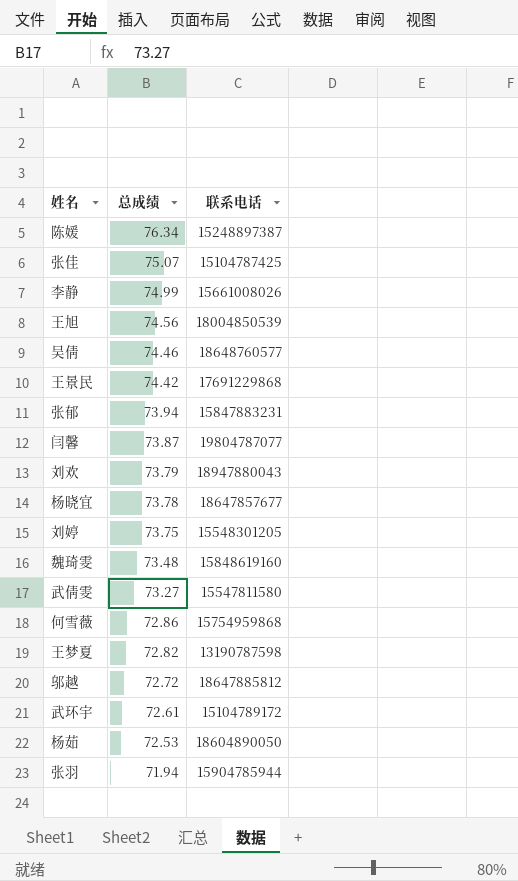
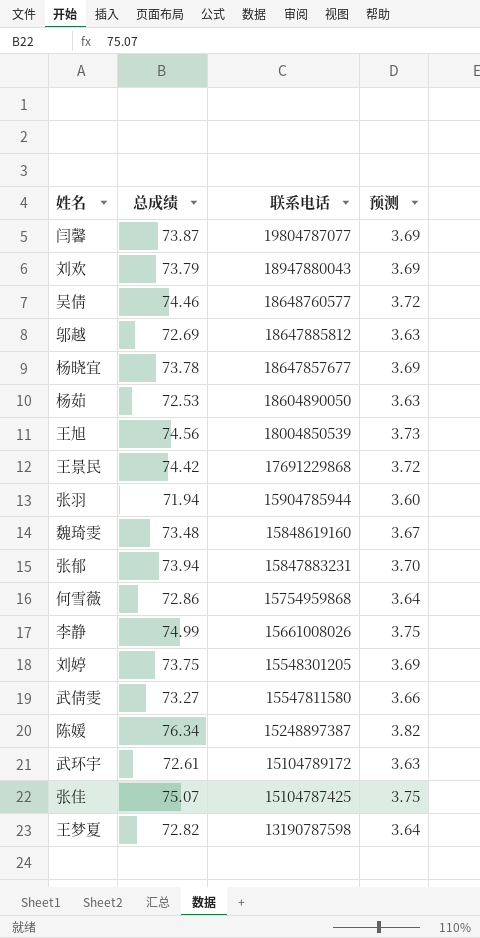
row order: 总成绩 descending -> 联系电话 descending
column 预测 | formula: none -> [总成绩] * 0.05
邬越 | 总成绩: 72.72 -> 72.69

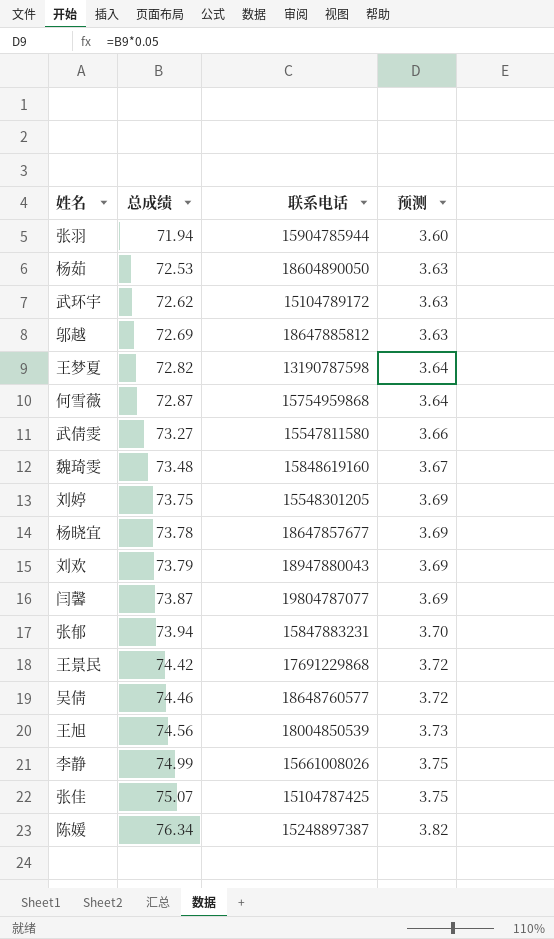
row order: 联系电话 descending -> 总成绩 ascending
武环宇 | 总成绩: 72.61 -> 72.62
何雪薇 | 总成绩: 72.86 -> 72.87

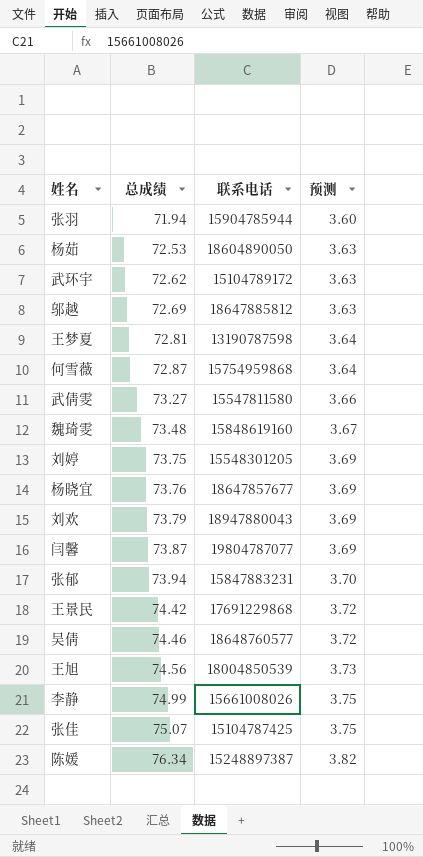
王梦夏 | 总成绩: 72.82 -> 72.81
杨晓宜 | 总成绩: 73.78 -> 73.76

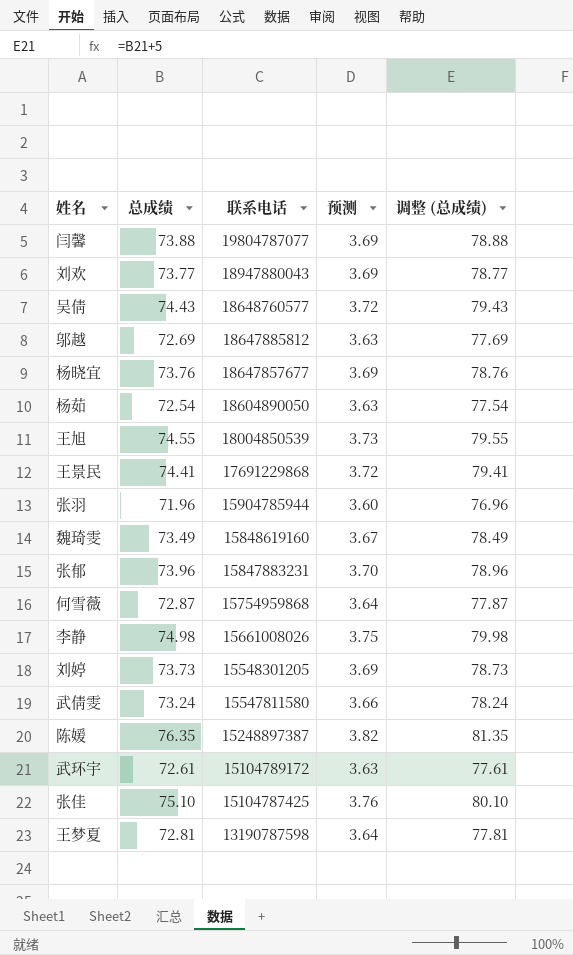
row order: 总成绩 ascending -> 联系电话 descending
column 调整 (总成绩) | formula: none -> [总成绩] + 5
闫馨 | 总成绩: 73.87 -> 73.88
刘欢 | 总成绩: 73.79 -> 73.77
吴倩 | 总成绩: 74.46 -> 74.43
杨茹 | 总成绩: 72.53 -> 72.54
王旭 | 总成绩: 74.56 -> 74.55
王景民 | 总成绩: 74.42 -> 74.41
张羽 | 总成绩: 71.94 -> 71.96
魏琦雯 | 总成绩: 73.48 -> 73.49
张郁 | 总成绩: 73.94 -> 73.96
李静 | 总成绩: 74.99 -> 74.98
刘婷 | 总成绩: 73.75 -> 73.73
武倩雯 | 总成绩: 73.27 -> 73.24
陈媛 | 总成绩: 76.34 -> 76.35
武环宇 | 总成绩: 72.62 -> 72.61
张佳 | 总成绩: 75.07 -> 75.10
张佳 | 预测: 3.75 -> 3.76

